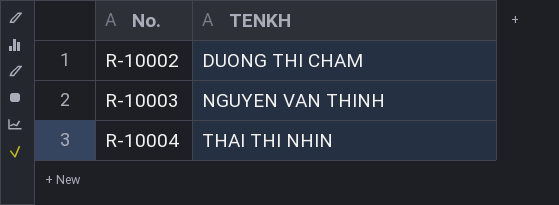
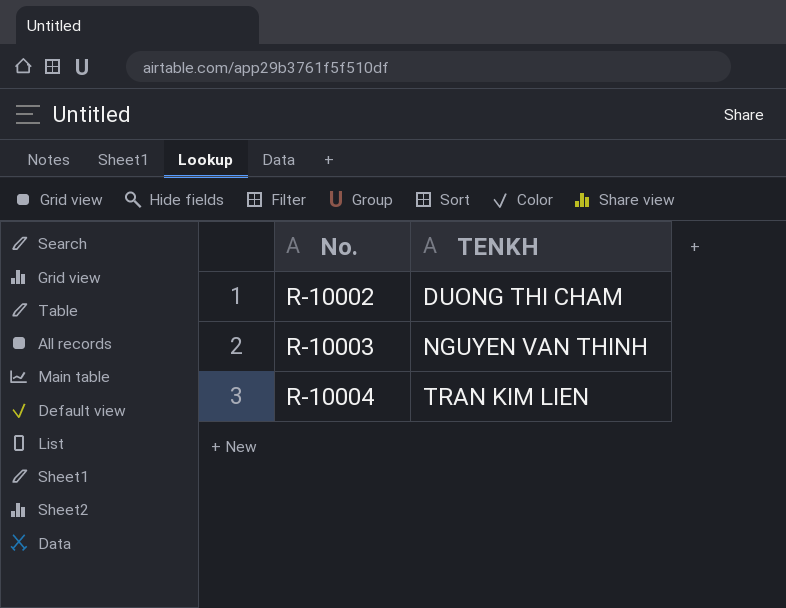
R-10004 | TENKH: THAI THI NHIN -> TRAN KIM LIEN

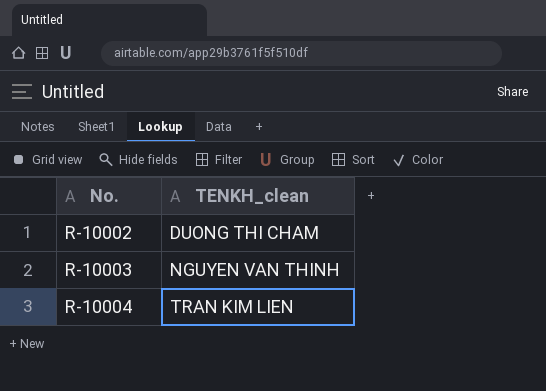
column name: TENKH -> TENKH_clean

